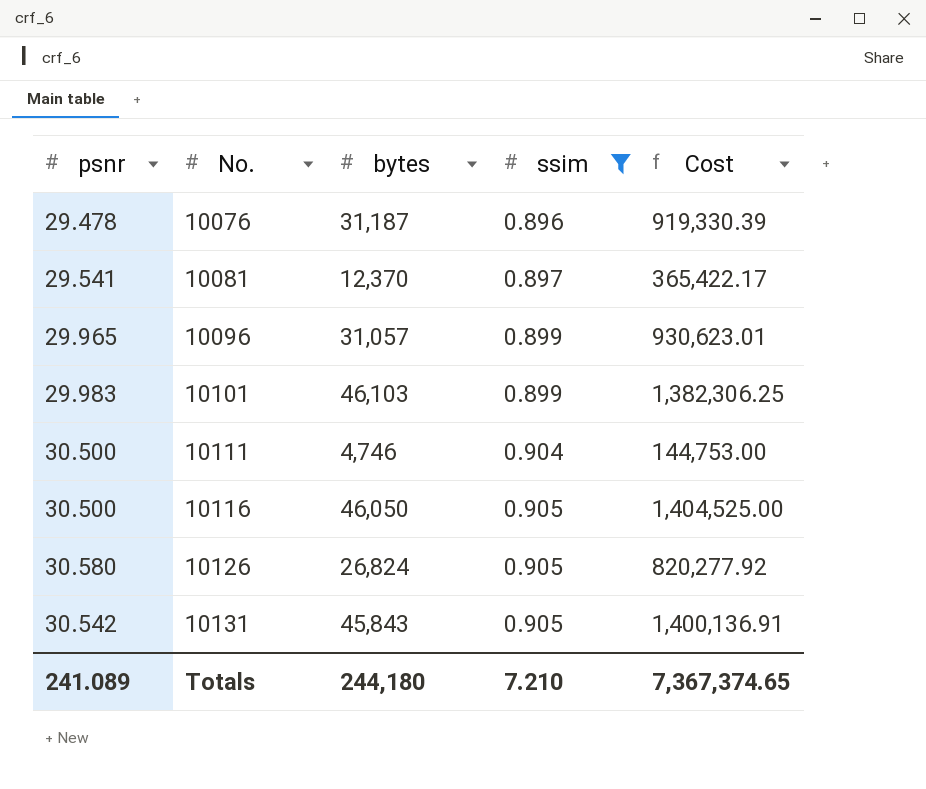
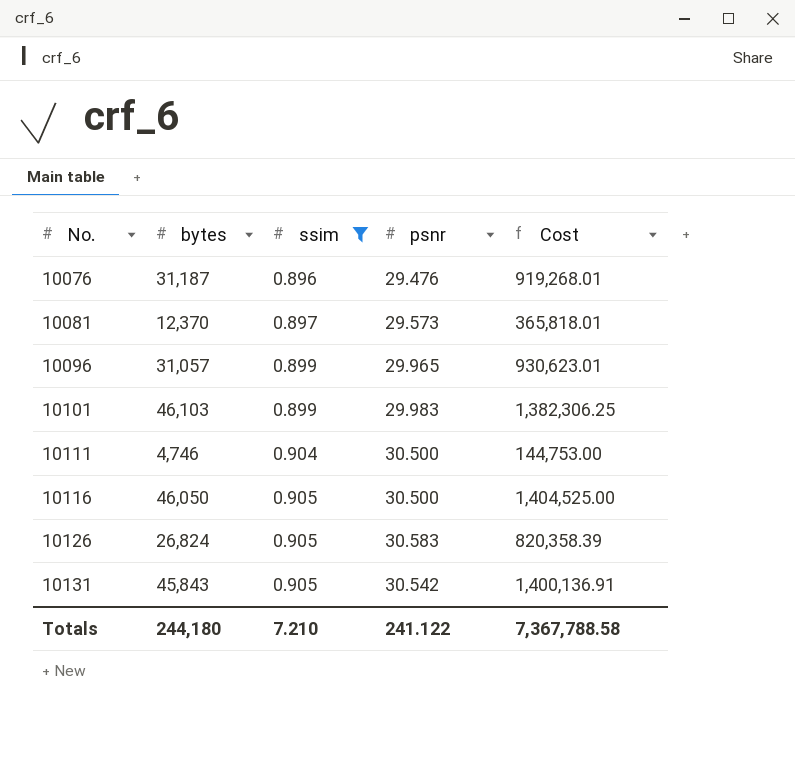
column psnr | position: 1 -> 4
10076 | psnr: 29.478 -> 29.476
10076 | Cost: 919,330.39 -> 919,268.01
10081 | psnr: 29.541 -> 29.573
10081 | Cost: 365,422.17 -> 365,818.01
10126 | psnr: 30.580 -> 30.583
10126 | Cost: 820,277.92 -> 820,358.39
Totals | psnr: 241.089 -> 241.122
Totals | Cost: 7,367,374.65 -> 7,367,788.58

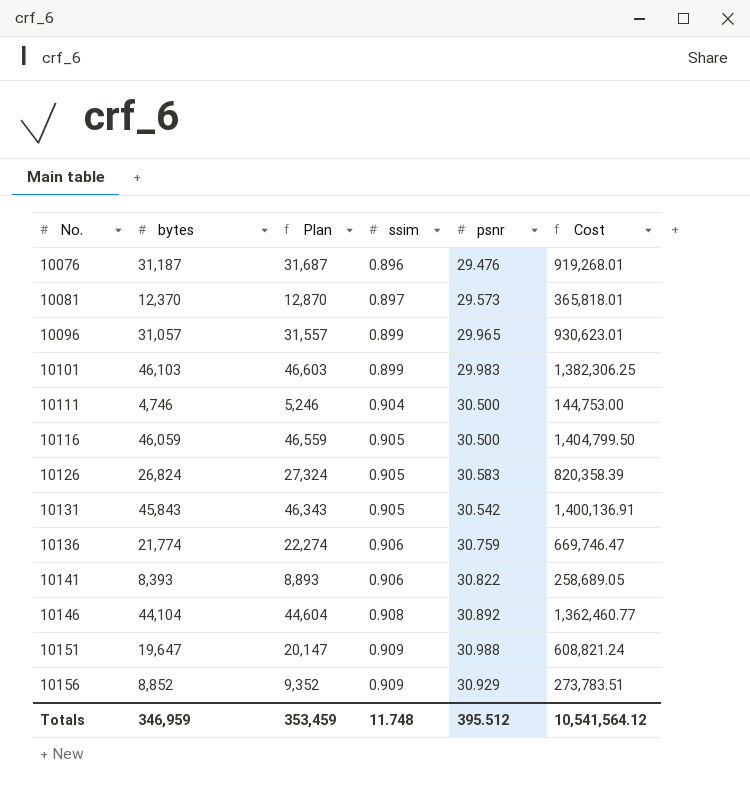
filter: ssim <= 0.905 -> none
column Plan | formula: none -> [bytes] + 500
10116 | bytes: 46,050 -> 46,059
10116 | Cost: 1,404,525.00 -> 1,404,799.50
Totals | bytes: 244,180 -> 346,959
Totals | ssim: 7.210 -> 11.748
Totals | psnr: 241.122 -> 395.512
Totals | Cost: 7,367,788.58 -> 10,541,564.12

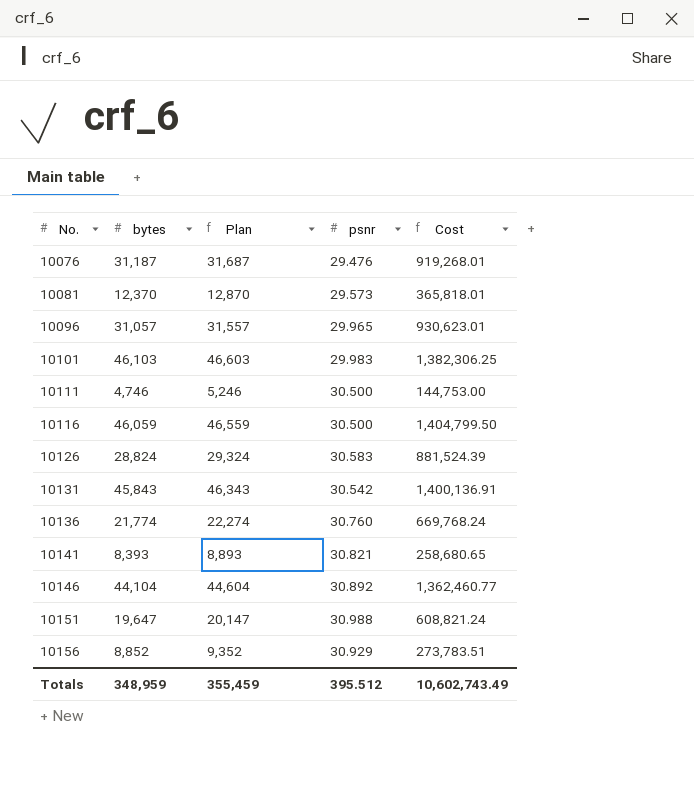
column ssim | position: 4 -> none
10126 | bytes: 26,824 -> 28,824
10126 | Plan: 27,324 -> 29,324
10126 | Cost: 820,358.39 -> 881,524.39
10136 | psnr: 30.759 -> 30.760
10136 | Cost: 669,746.47 -> 669,768.24
10141 | psnr: 30.822 -> 30.821
10141 | Cost: 258,689.05 -> 258,680.65
Totals | bytes: 346,959 -> 348,959
Totals | Plan: 353,459 -> 355,459
Totals | Cost: 10,541,564.12 -> 10,602,743.49

